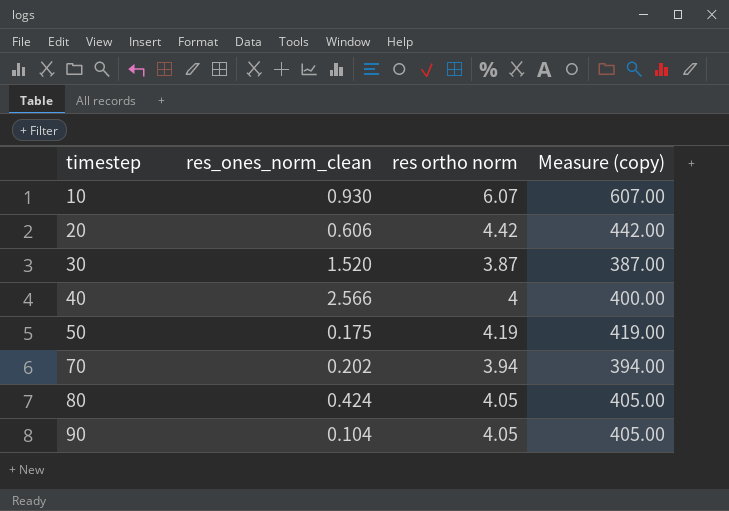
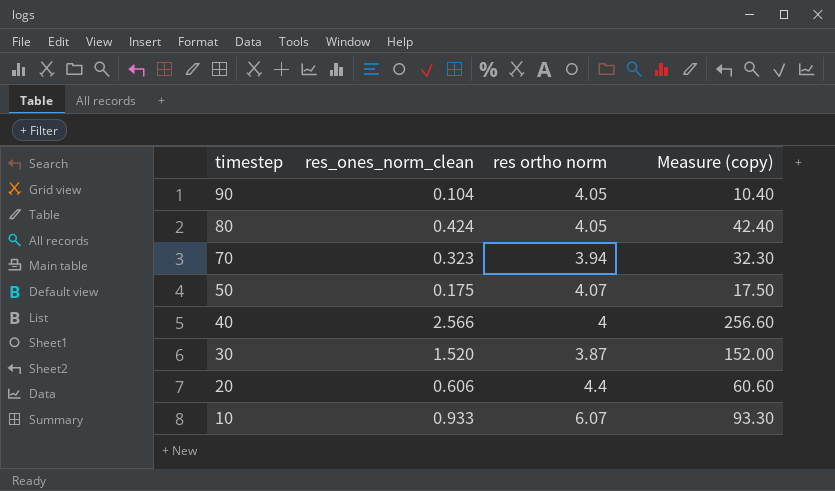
row order: timestep ascending -> timestep descending
column Measure (copy) | formula: [res ortho norm] * 100 -> [res_ones_norm_clean] * 100
70 | res_ones_norm_clean: 0.202 -> 0.323
50 | res ortho norm: 4.19 -> 4.07
20 | res ortho norm: 4.42 -> 4.4
10 | res_ones_norm_clean: 0.930 -> 0.933

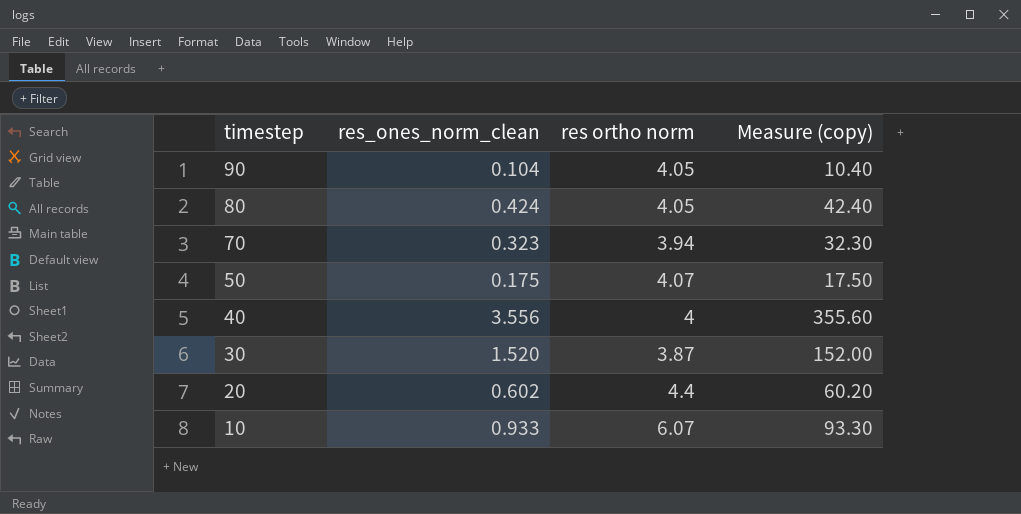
40 | res_ones_norm_clean: 2.566 -> 3.556
40 | Measure (copy): 256.60 -> 355.60
20 | res_ones_norm_clean: 0.606 -> 0.602
20 | Measure (copy): 60.60 -> 60.20

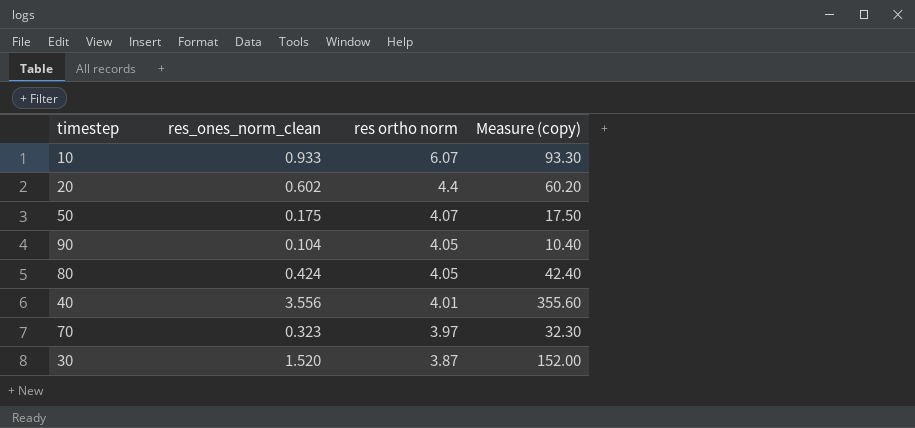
row order: timestep descending -> res ortho norm descending
40 | res ortho norm: 4 -> 4.01
70 | res ortho norm: 3.94 -> 3.97

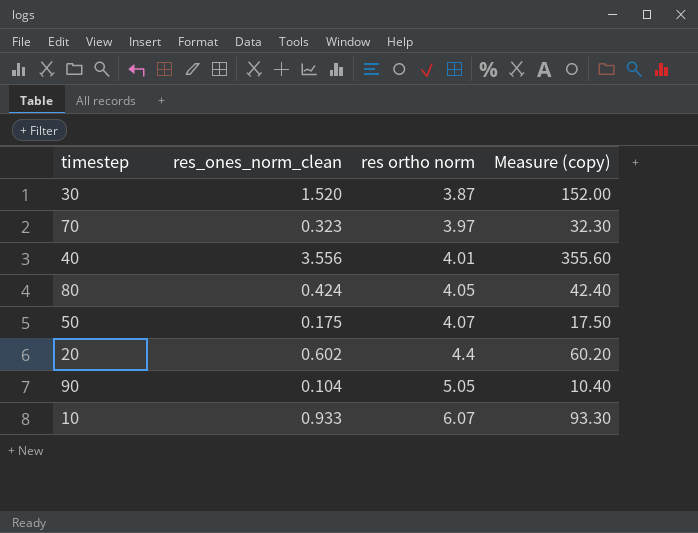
row order: res ortho norm descending -> res ortho norm ascending
90 | res ortho norm: 4.05 -> 5.05

